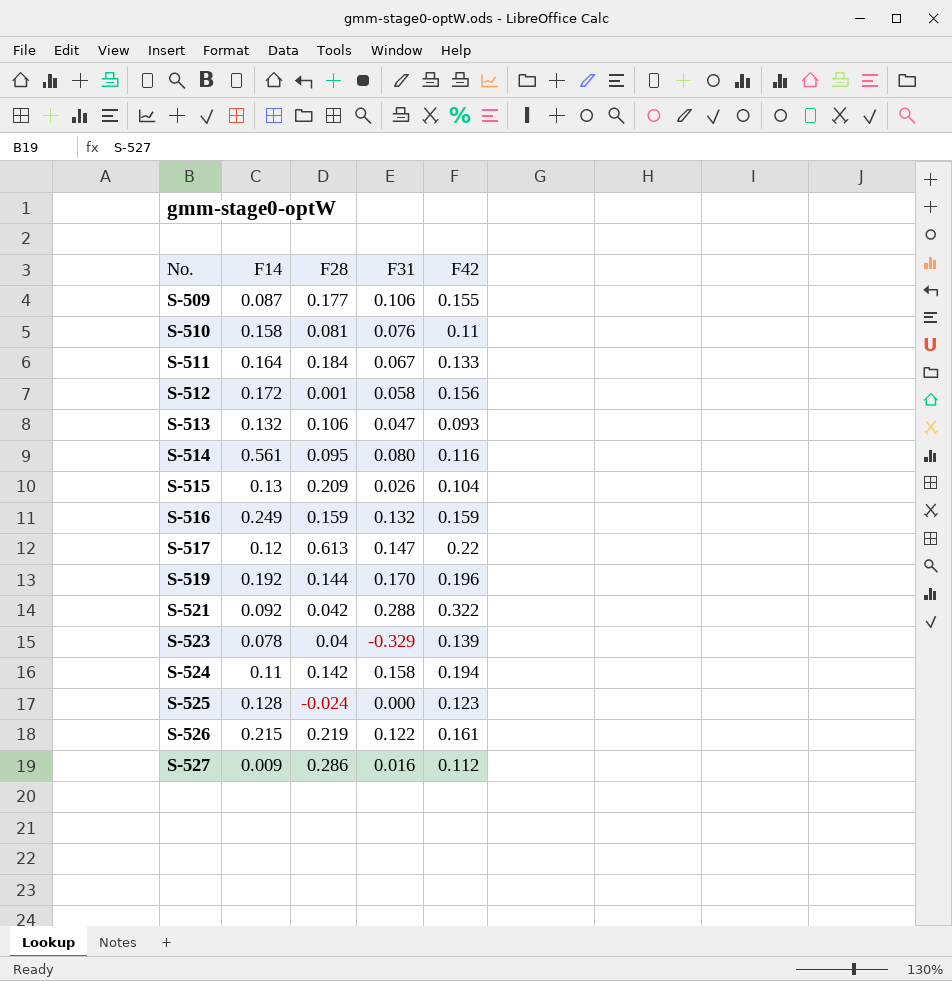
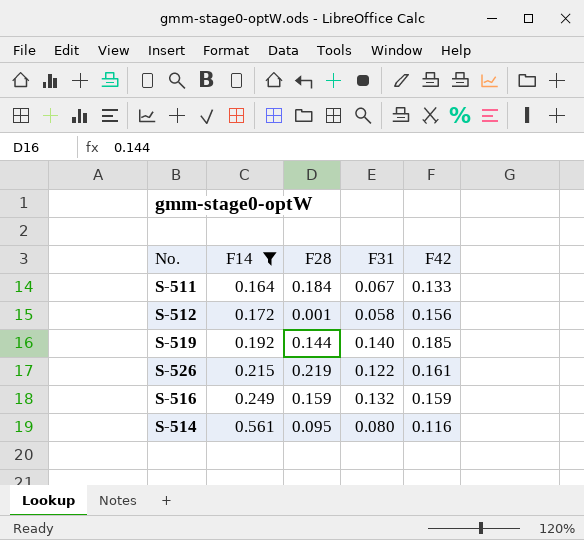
filter: none -> F14 >= 0.164
row order: No. ascending -> F14 ascending
S-519 | F31: 0.170 -> 0.140
S-519 | F42: 0.196 -> 0.185

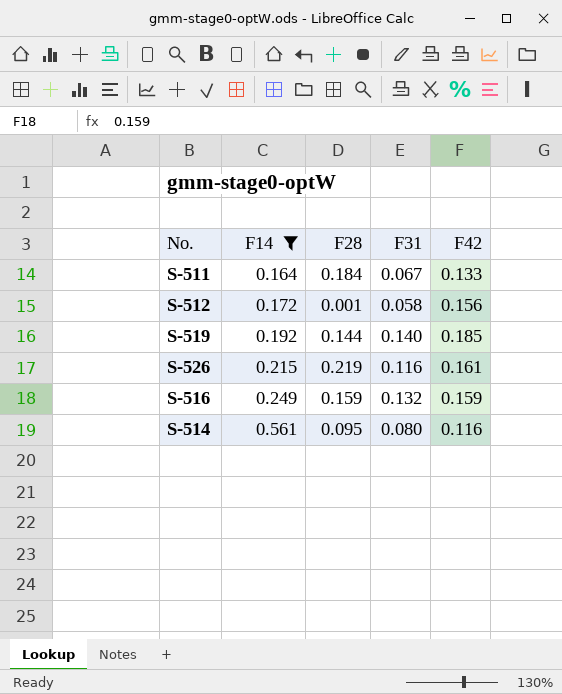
S-526 | F31: 0.122 -> 0.116

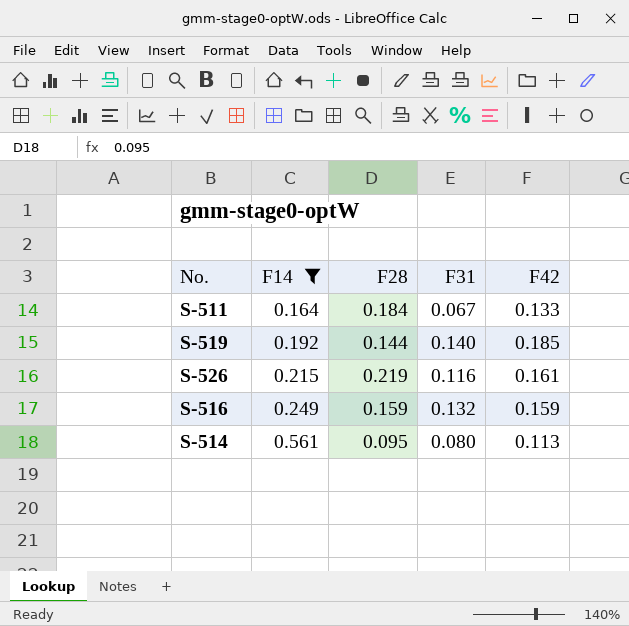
row S-512: 0.172 | 0.001 | 0.058 | 0.156 -> none
S-514 | F42: 0.116 -> 0.113

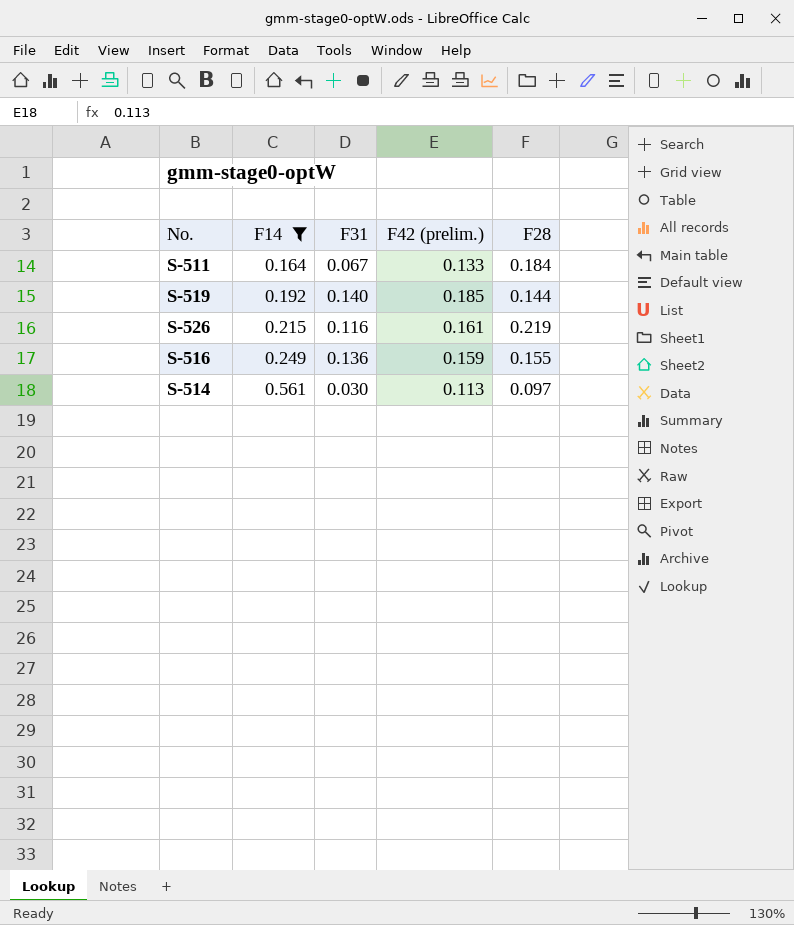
column name: F42 -> F42 (prelim.)
column F28 | position: 3 -> 5
S-516 | F31: 0.132 -> 0.136
S-516 | F28: 0.159 -> 0.155
S-514 | F31: 0.080 -> 0.030
S-514 | F28: 0.095 -> 0.097

